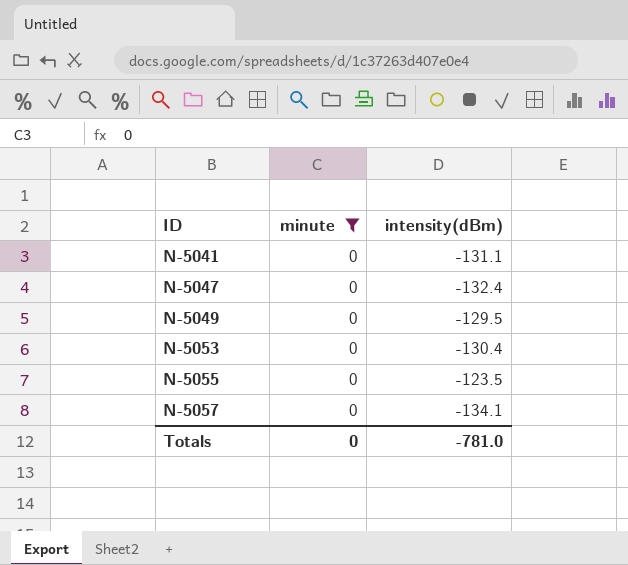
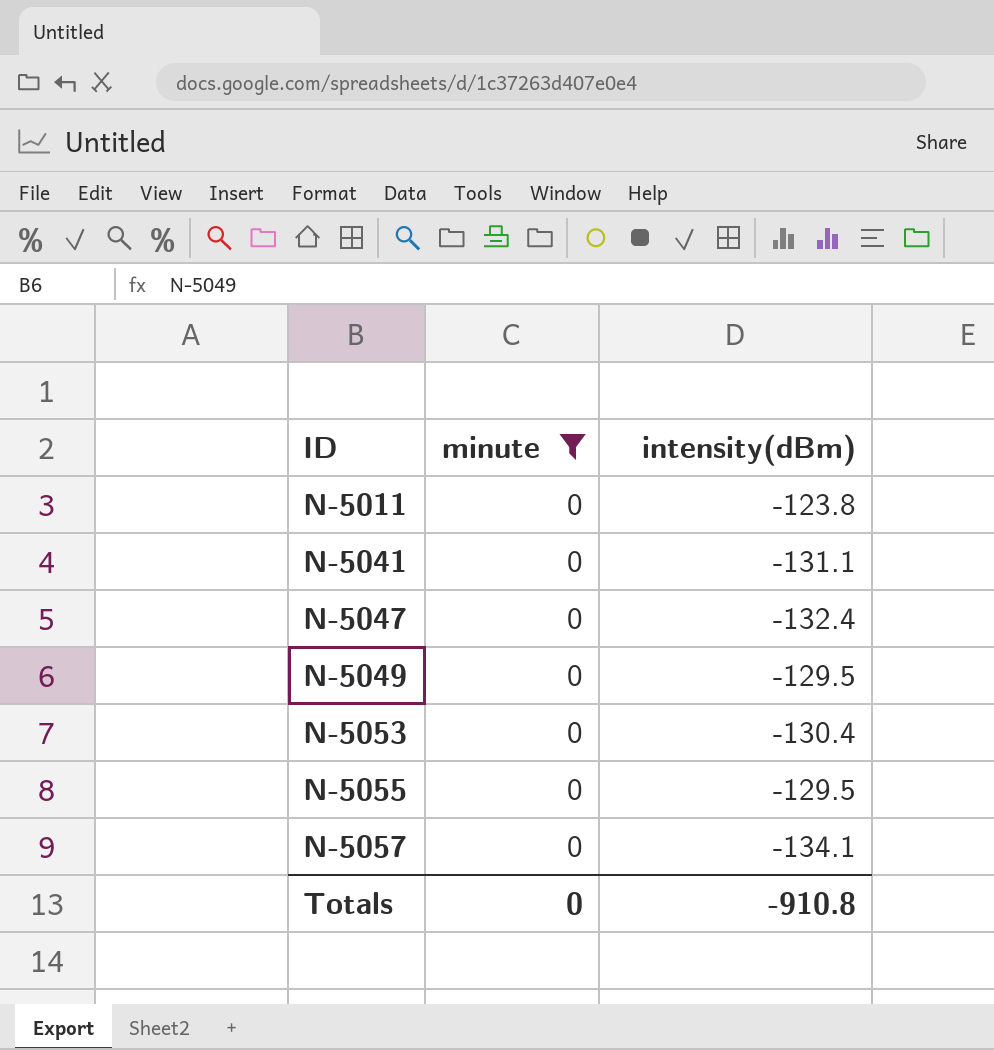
row N-5011: none -> 0 | -123.8
N-5055 | intensity(dBm): -123.5 -> -129.5
Totals | intensity(dBm): -781.0 -> -910.8

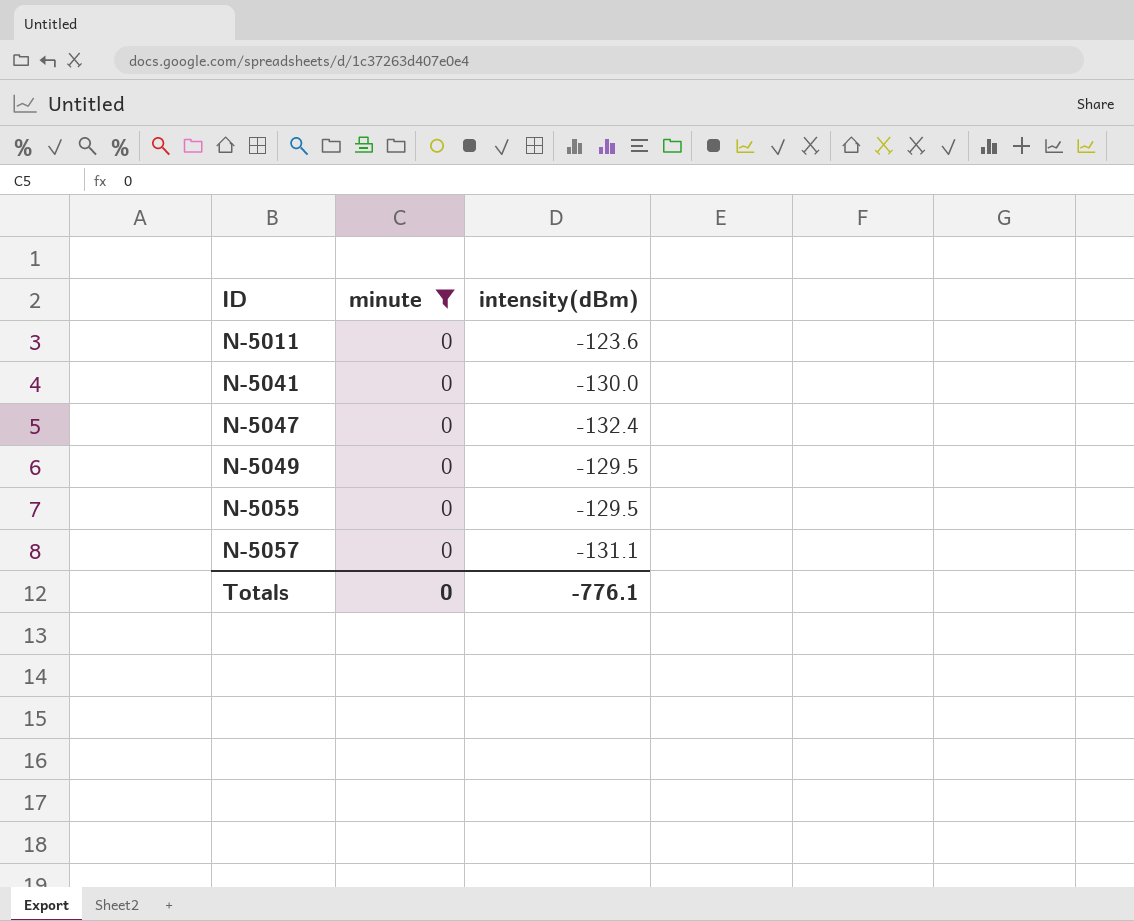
row N-5053: 0 | -130.4 -> none
N-5011 | intensity(dBm): -123.8 -> -123.6
N-5041 | intensity(dBm): -131.1 -> -130.0
N-5057 | intensity(dBm): -134.1 -> -131.1
Totals | intensity(dBm): -910.8 -> -776.1

